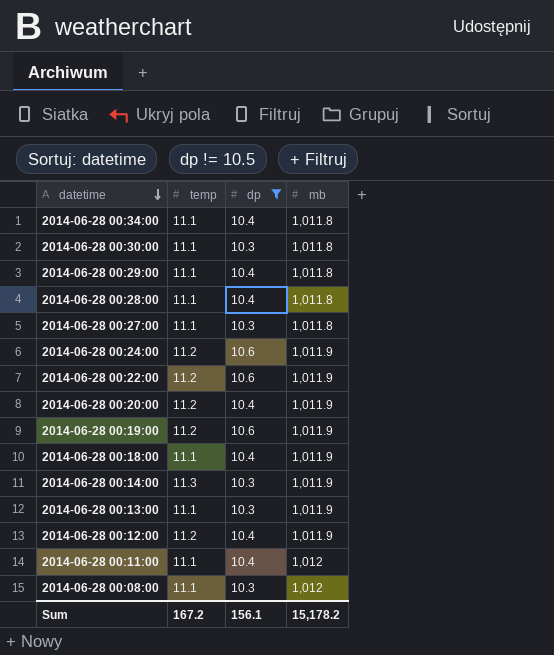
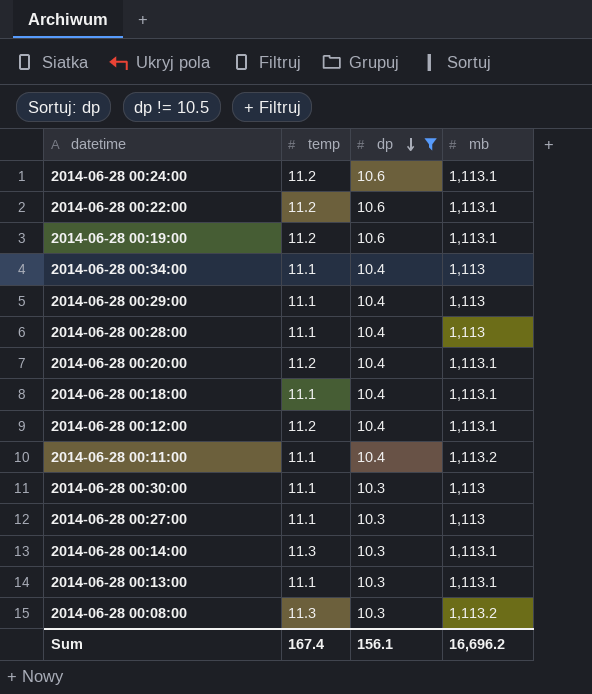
row order: datetime descending -> dp descending
2014-06-28 00:24:00 | mb: 1,011.9 -> 1,113.1
2014-06-28 00:22:00 | mb: 1,011.9 -> 1,113.1
2014-06-28 00:19:00 | mb: 1,011.9 -> 1,113.1
2014-06-28 00:34:00 | mb: 1,011.8 -> 1,113
2014-06-28 00:29:00 | mb: 1,011.8 -> 1,113
2014-06-28 00:28:00 | mb: 1,011.8 -> 1,113
2014-06-28 00:20:00 | mb: 1,011.9 -> 1,113.1
2014-06-28 00:18:00 | mb: 1,011.9 -> 1,113.1
2014-06-28 00:12:00 | mb: 1,011.9 -> 1,113.1
2014-06-28 00:11:00 | mb: 1,012 -> 1,113.2
2014-06-28 00:30:00 | mb: 1,011.8 -> 1,113
2014-06-28 00:27:00 | mb: 1,011.8 -> 1,113
2014-06-28 00:14:00 | mb: 1,011.9 -> 1,113.1
2014-06-28 00:13:00 | mb: 1,011.9 -> 1,113.1
2014-06-28 00:08:00 | temp: 11.1 -> 11.3
2014-06-28 00:08:00 | mb: 1,012 -> 1,113.2
Sum | temp: 167.2 -> 167.4
Sum | mb: 15,178.2 -> 16,696.2

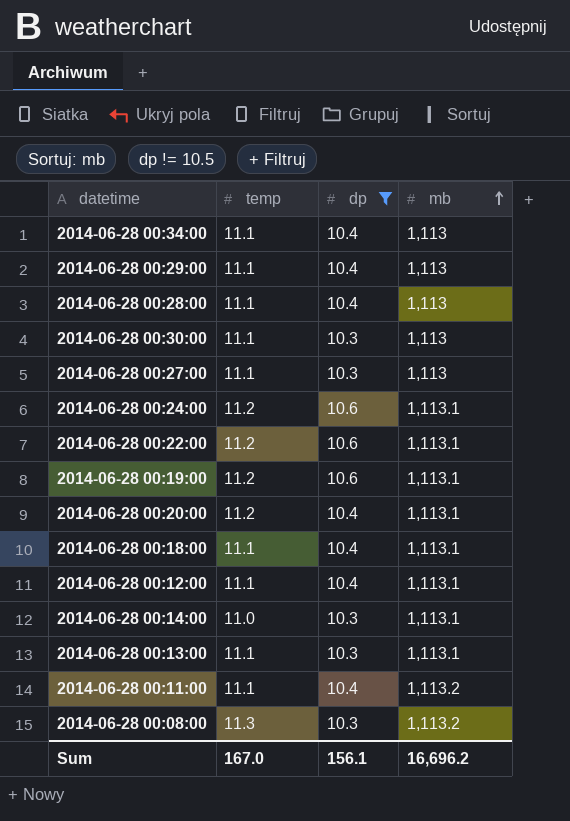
row order: dp descending -> mb ascending
2014-06-28 00:12:00 | temp: 11.2 -> 11.1
2014-06-28 00:14:00 | temp: 11.3 -> 11.0
Sum | temp: 167.4 -> 167.0

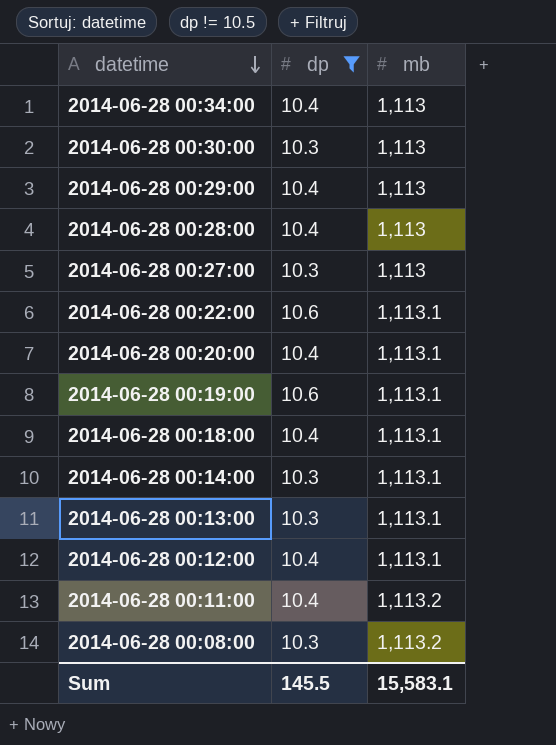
row order: mb ascending -> datetime descending
column temp | position: 2 -> none
row 2014-06-28 00:24:00: 11.2 | 10.6 | 1,113.1 -> none
Sum | dp: 156.1 -> 145.5
Sum | mb: 16,696.2 -> 15,583.1

